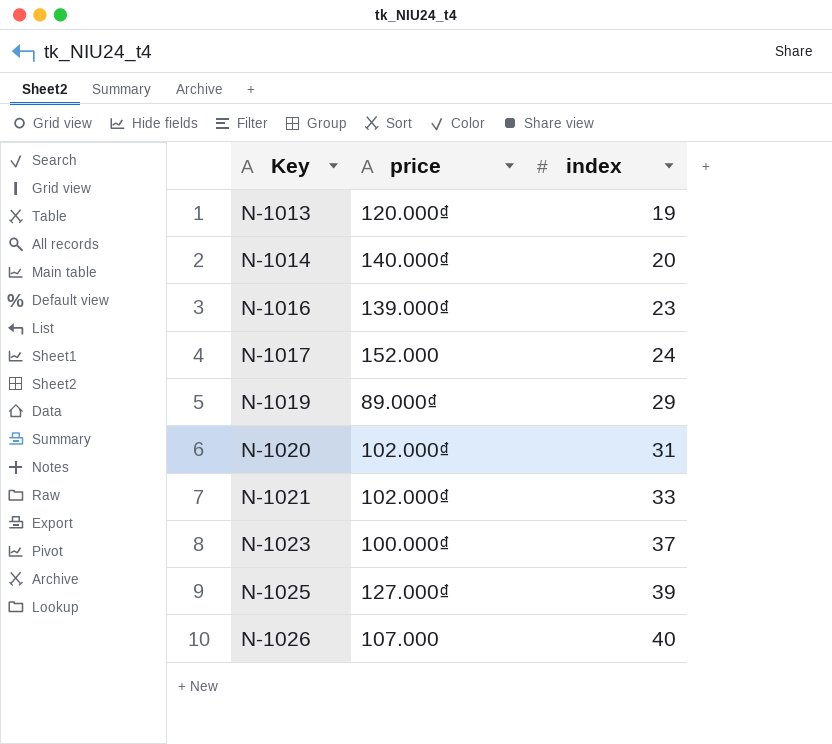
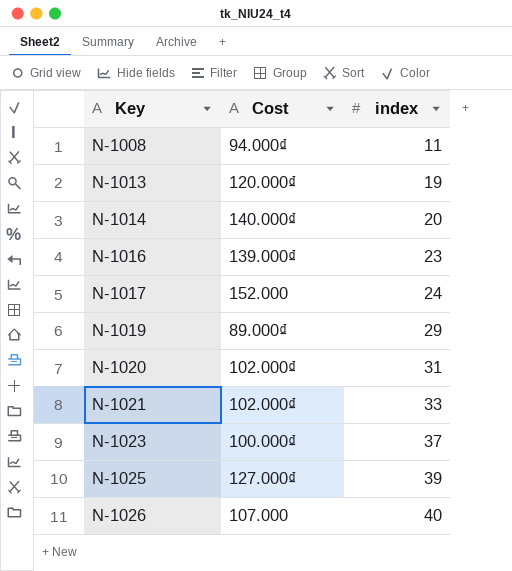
column name: price -> Cost
row N-1008: none -> 94.000₫ | 11

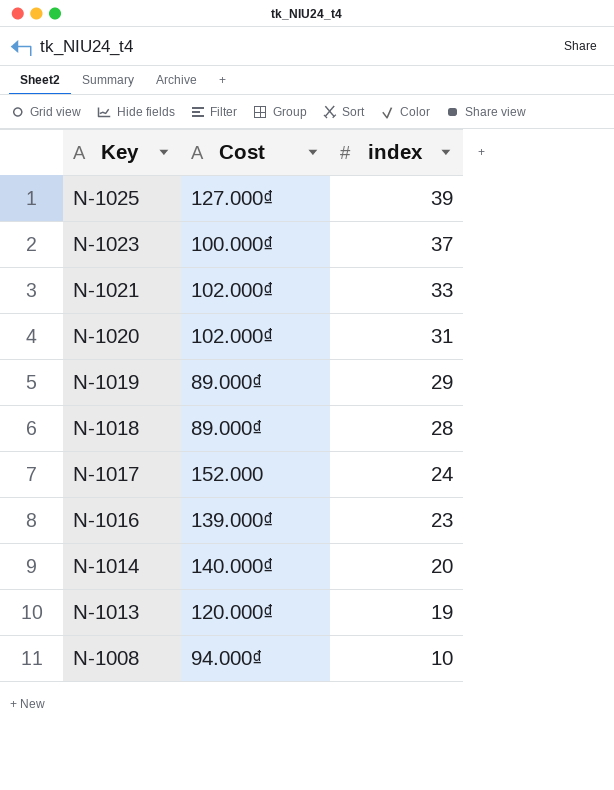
row order: Key ascending -> Key descending
row N-1026: 107.000 | 40 -> none
row N-1018: none -> 89.000₫ | 28
N-1008 | index: 11 -> 10

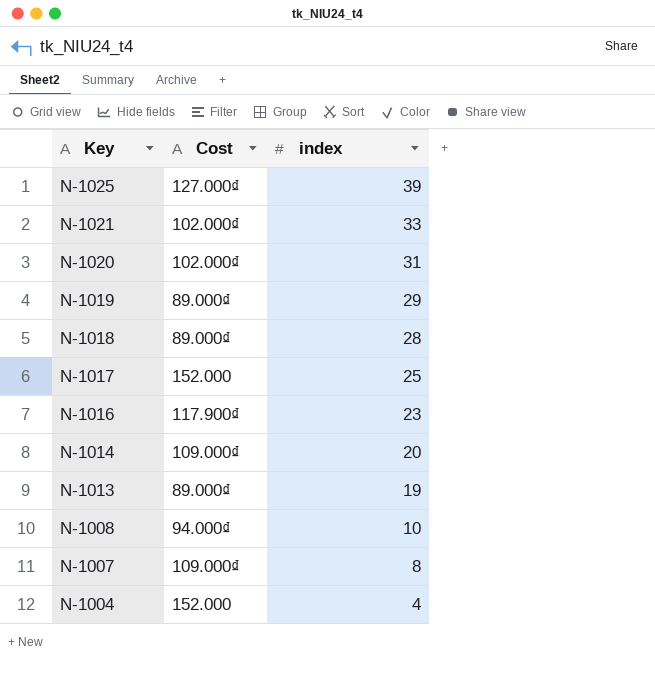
row N-1023: 100.000₫ | 37 -> none
N-1017 | index: 24 -> 25
N-1016 | Cost: 139.000₫ -> 117.900₫
N-1014 | Cost: 140.000₫ -> 109.000₫
N-1013 | Cost: 120.000₫ -> 89.000₫
row N-1007: none -> 109.000₫ | 8
row N-1004: none -> 152.000 | 4

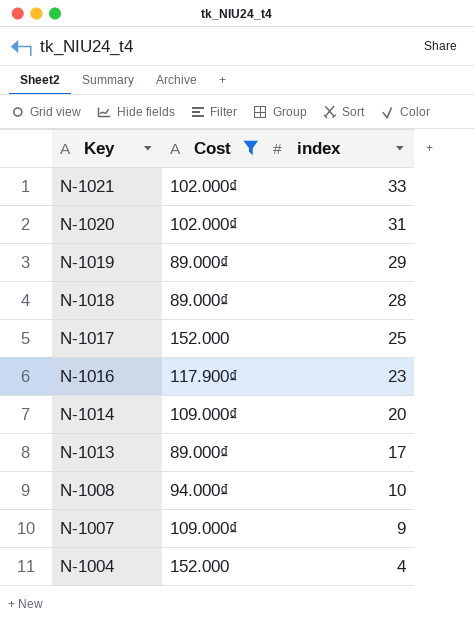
filter: none -> Cost != 127.000₫
N-1013 | index: 19 -> 17
N-1007 | index: 8 -> 9

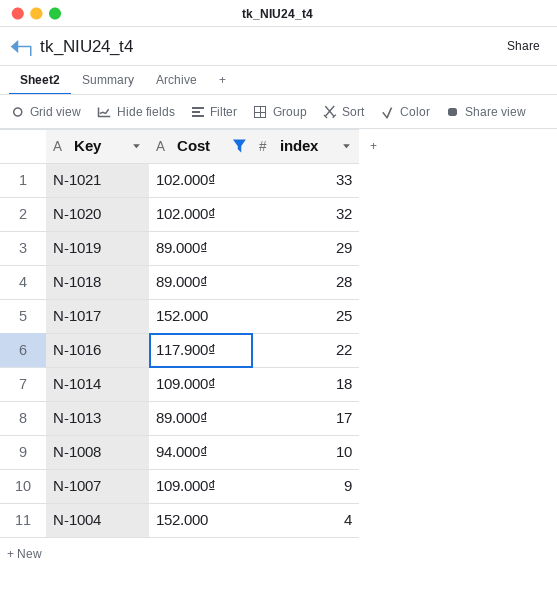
N-1020 | index: 31 -> 32
N-1016 | index: 23 -> 22
N-1014 | index: 20 -> 18

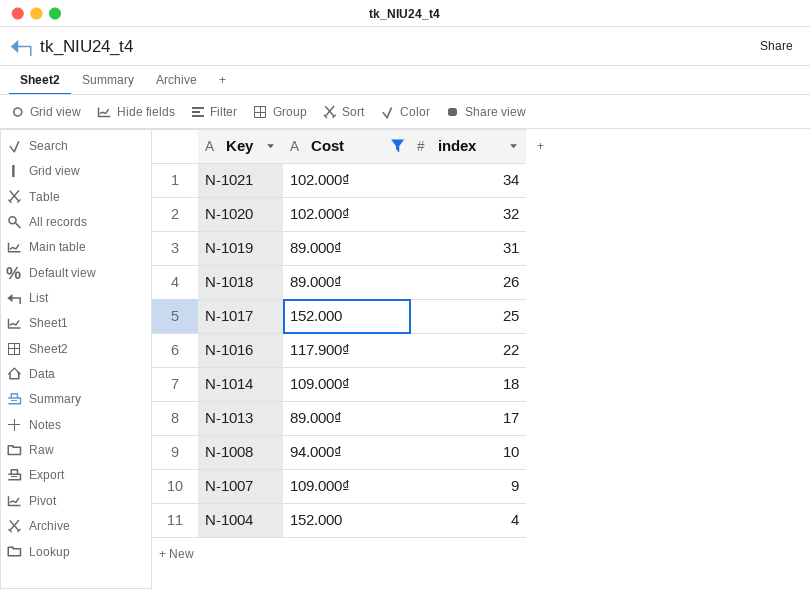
N-1021 | index: 33 -> 34
N-1019 | index: 29 -> 31
N-1018 | index: 28 -> 26

